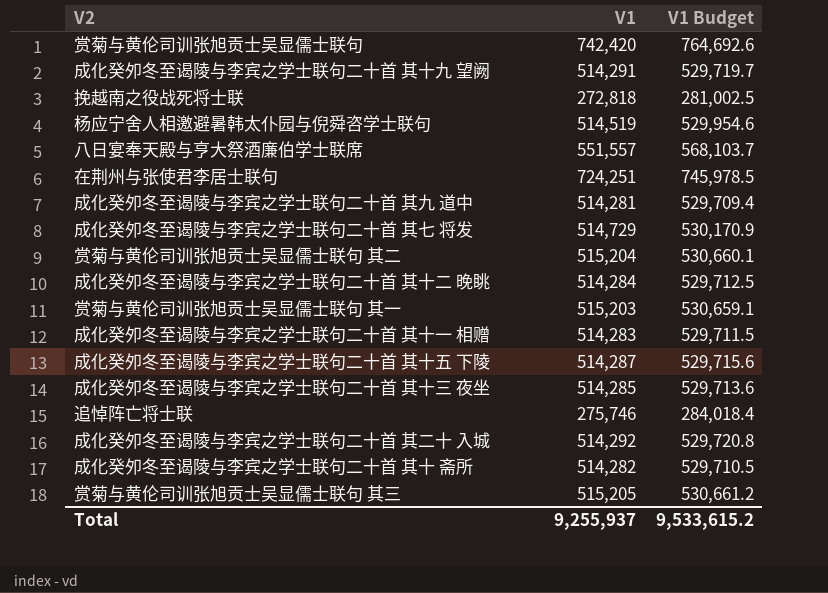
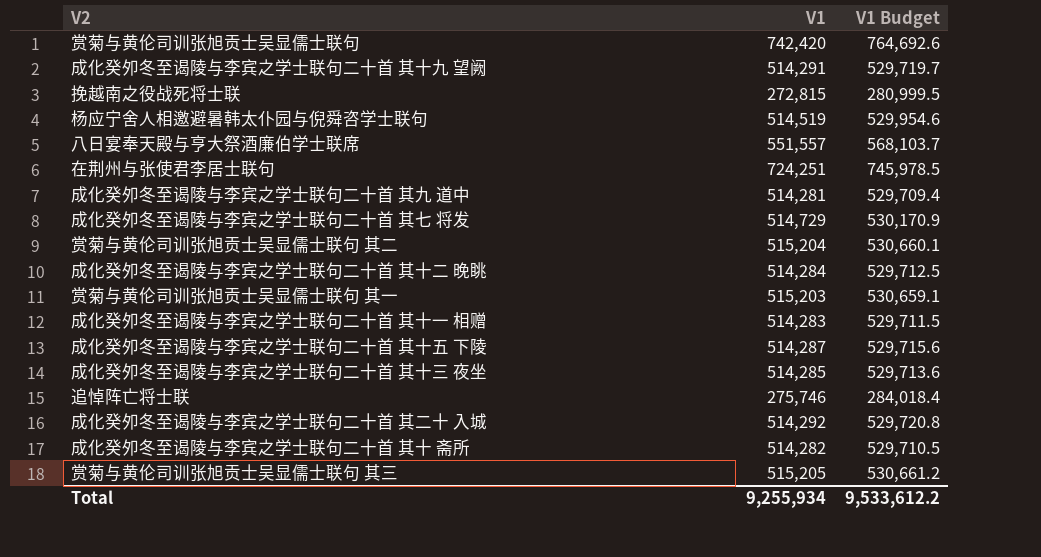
挽越南之役战死将士联 | V1: 272,818 -> 272,815
挽越南之役战死将士联 | V1 Budget: 281,002.5 -> 280,999.5
Total | V1: 9,255,937 -> 9,255,934
Total | V1 Budget: 9,533,615.2 -> 9,533,612.2

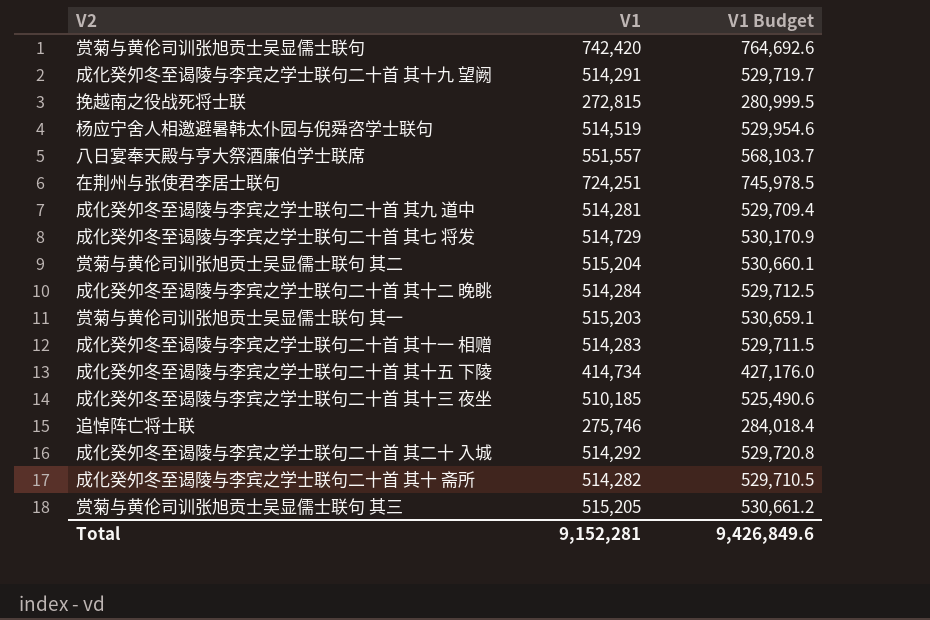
成化癸夘冬至谒陵与李宾之学士联句二十首 其十五 下陵 | V1: 514,287 -> 414,734
成化癸夘冬至谒陵与李宾之学士联句二十首 其十五 下陵 | V1 Budget: 529,715.6 -> 427,176.0
成化癸夘冬至谒陵与李宾之学士联句二十首 其十三 夜坐 | V1: 514,285 -> 510,185
成化癸夘冬至谒陵与李宾之学士联句二十首 其十三 夜坐 | V1 Budget: 529,713.6 -> 525,490.6
Total | V1: 9,255,934 -> 9,152,281
Total | V1 Budget: 9,533,612.2 -> 9,426,849.6

